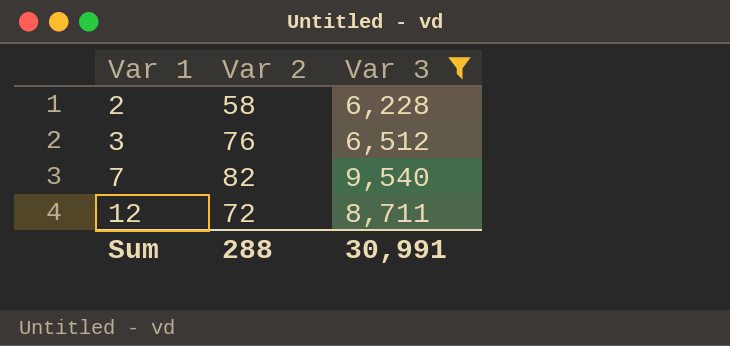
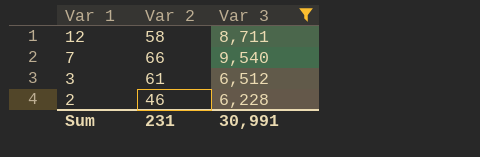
row order: Var 1 ascending -> Var 1 descending
12 | Var 2: 72 -> 58
7 | Var 2: 82 -> 66
3 | Var 2: 76 -> 61
2 | Var 2: 58 -> 46
Sum | Var 2: 288 -> 231

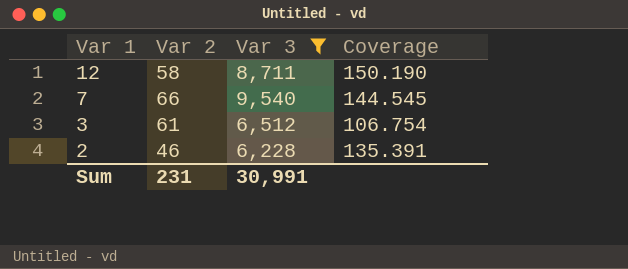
column Coverage | formula: none -> [Var 3] / [Var 2]

